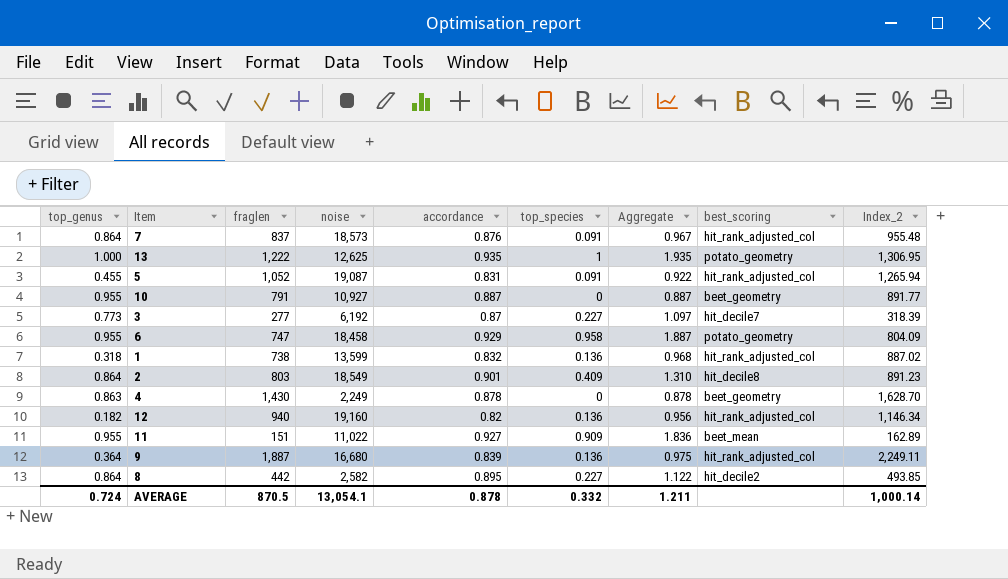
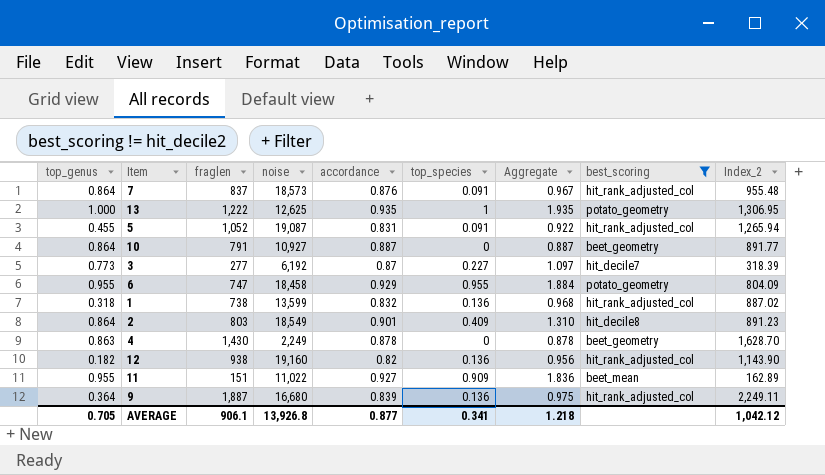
filter: none -> best_scoring != hit_decile2
10 | top_genus: 0.955 -> 0.864
6 | top_species: 0.958 -> 0.955
6 | Aggregate: 1.887 -> 1.884
12 | fraglen: 940 -> 938
12 | Index_2: 1,146.34 -> 1,143.90
AVERAGE | top_genus: 0.724 -> 0.705
AVERAGE | fraglen: 870.5 -> 906.1
AVERAGE | noise: 13,054.1 -> 13,926.8
AVERAGE | accordance: 0.878 -> 0.877
AVERAGE | top_species: 0.332 -> 0.341
AVERAGE | Aggregate: 1.211 -> 1.218
AVERAGE | Index_2: 1,000.14 -> 1,042.12

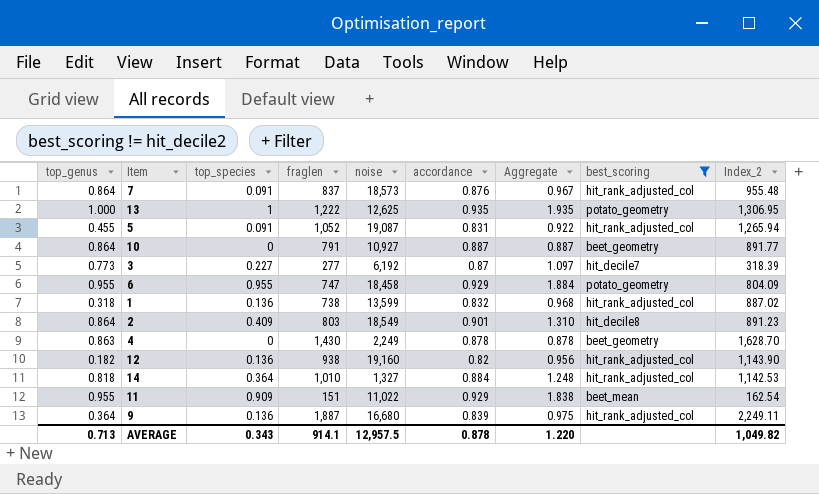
column top_species | position: 6 -> 3
row 14: none -> 0.818 | 0.364 | 1,010 | 1,327 | 0.884 | 1.248 | hit_rank_adjusted_col | 1,142.53
11 | accordance: 0.927 -> 0.929
11 | Aggregate: 1.836 -> 1.838
11 | Index_2: 162.89 -> 162.54
AVERAGE | top_genus: 0.705 -> 0.713
AVERAGE | top_species: 0.341 -> 0.343
AVERAGE | fraglen: 906.1 -> 914.1
AVERAGE | noise: 13,926.8 -> 12,957.5
AVERAGE | accordance: 0.877 -> 0.878
AVERAGE | Aggregate: 1.218 -> 1.220
AVERAGE | Index_2: 1,042.12 -> 1,049.82

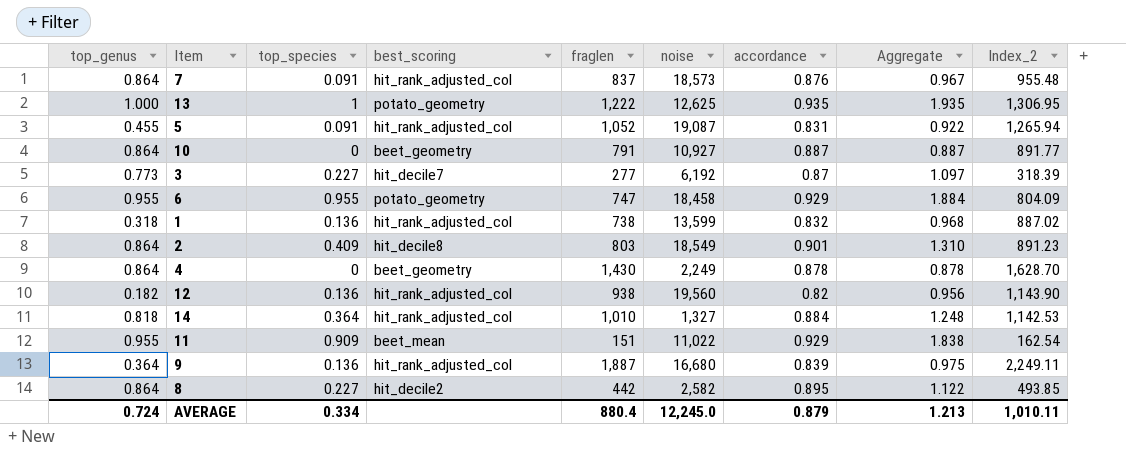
filter: best_scoring != hit_decile2 -> none
column best_scoring | position: 8 -> 4
4 | top_genus: 0.863 -> 0.864
12 | noise: 19,160 -> 19,560
AVERAGE | top_genus: 0.713 -> 0.724
AVERAGE | top_species: 0.343 -> 0.334
AVERAGE | fraglen: 914.1 -> 880.4
AVERAGE | noise: 12,957.5 -> 12,245.0
AVERAGE | accordance: 0.878 -> 0.879
AVERAGE | Aggregate: 1.220 -> 1.213
AVERAGE | Index_2: 1,049.82 -> 1,010.11

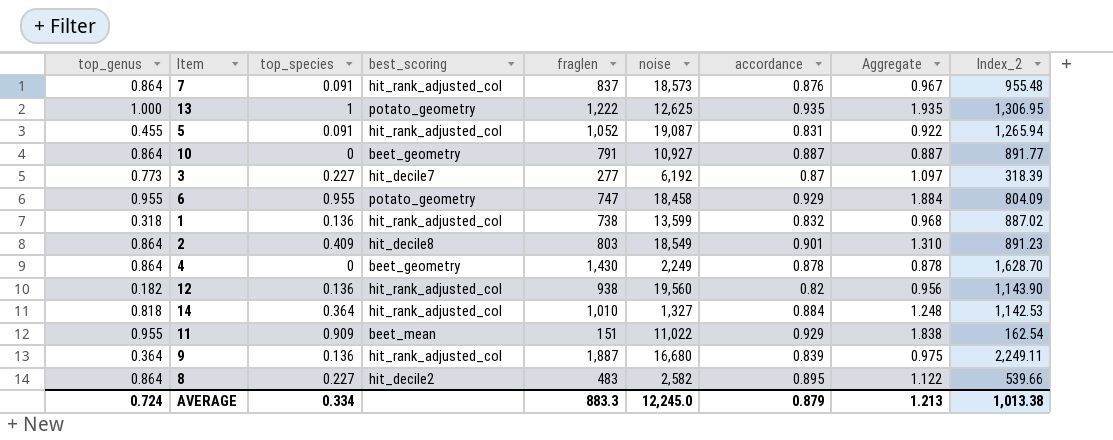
8 | fraglen: 442 -> 483
8 | Index_2: 493.85 -> 539.66
AVERAGE | fraglen: 880.4 -> 883.3
AVERAGE | Index_2: 1,010.11 -> 1,013.38

